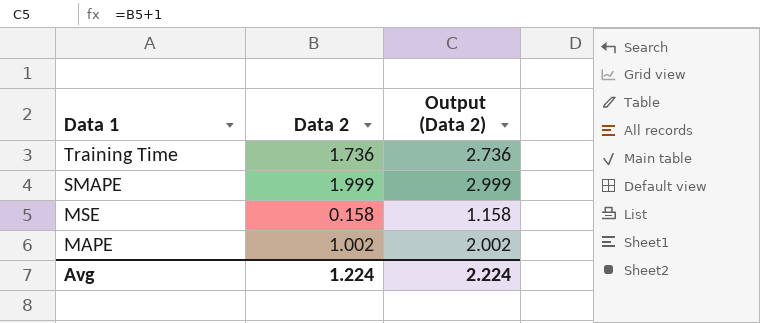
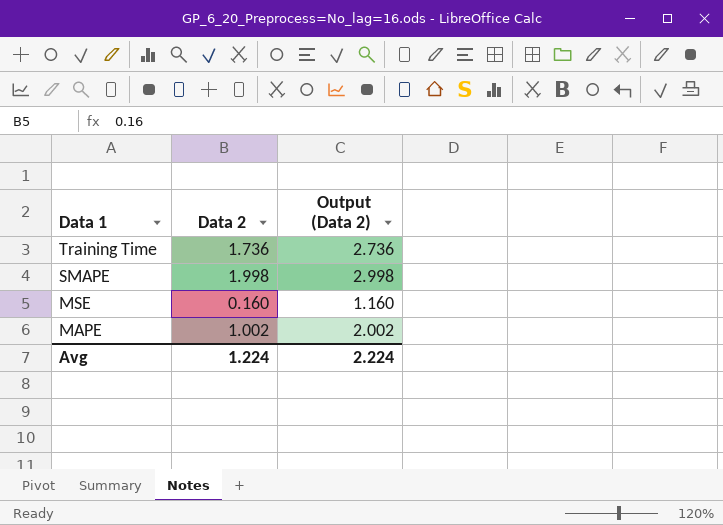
SMAPE | Data 2: 1.999 -> 1.998
SMAPE | Output (Data 2): 2.999 -> 2.998
MSE | Data 2: 0.158 -> 0.160
MSE | Output (Data 2): 1.158 -> 1.160

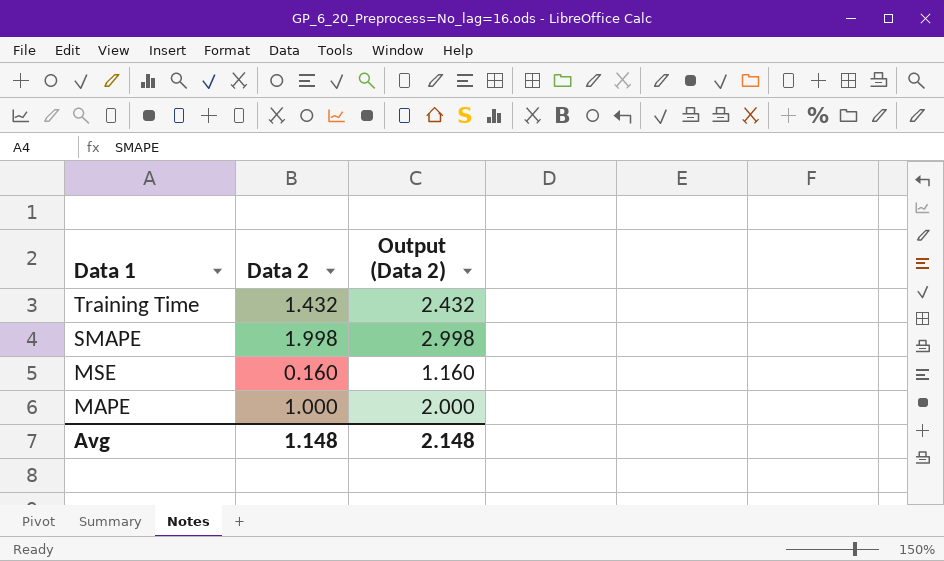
Training Time | Data 2: 1.736 -> 1.432
Training Time | Output (Data 2): 2.736 -> 2.432
MAPE | Data 2: 1.002 -> 1.000
MAPE | Output (Data 2): 2.002 -> 2.000
Avg | Data 2: 1.224 -> 1.148
Avg | Output (Data 2): 2.224 -> 2.148

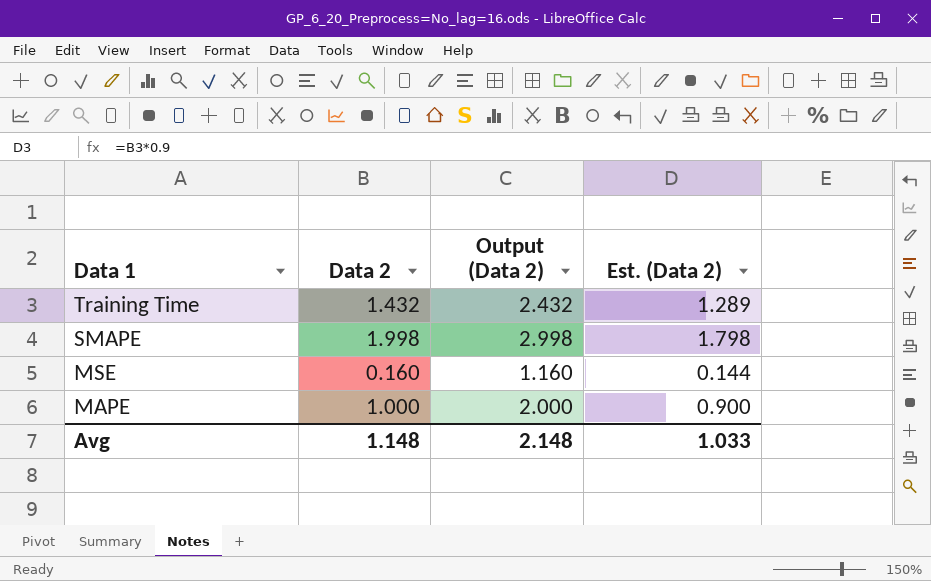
column Est. (Data 2) | formula: none -> [Data 2] * 0.9

